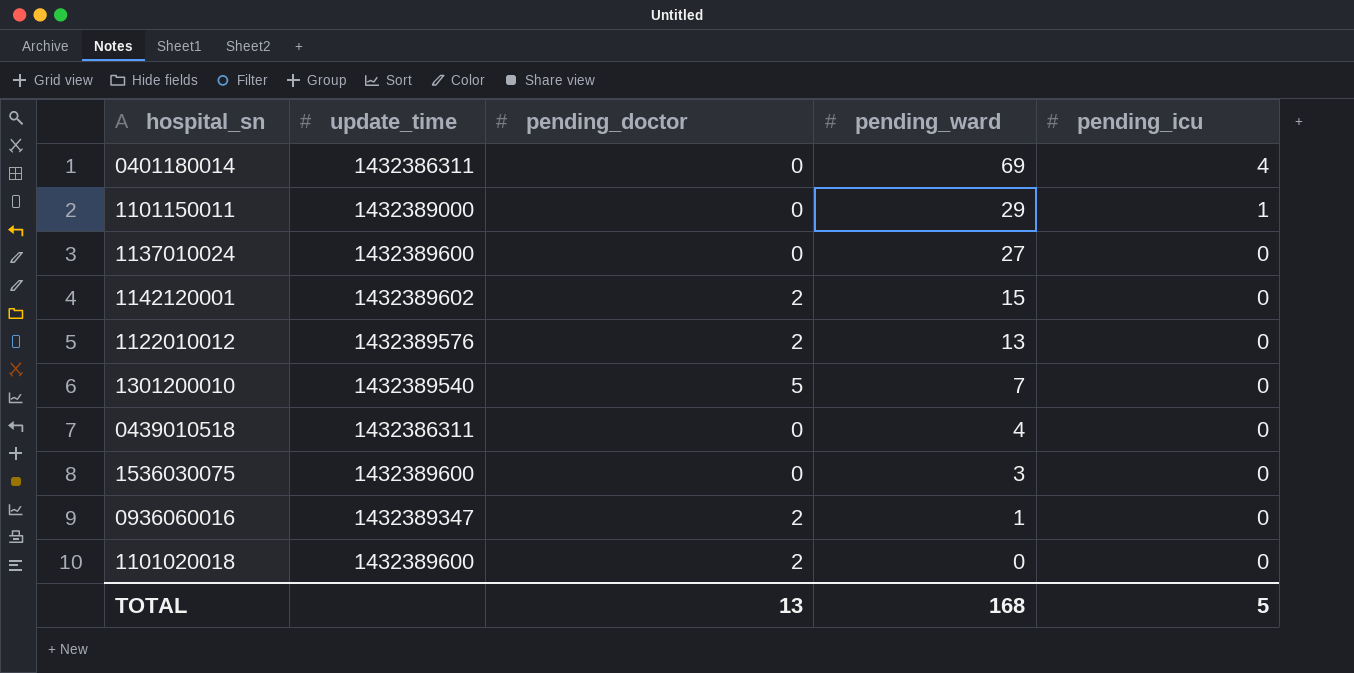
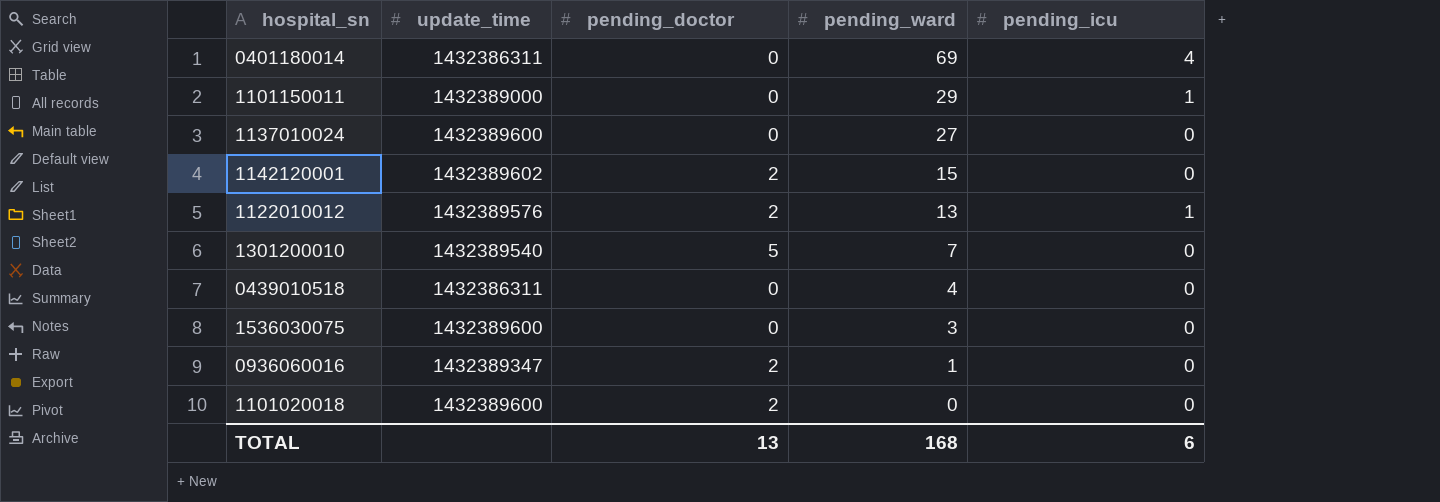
1122010012 | pending_icu: 0 -> 1
TOTAL | pending_icu: 5 -> 6

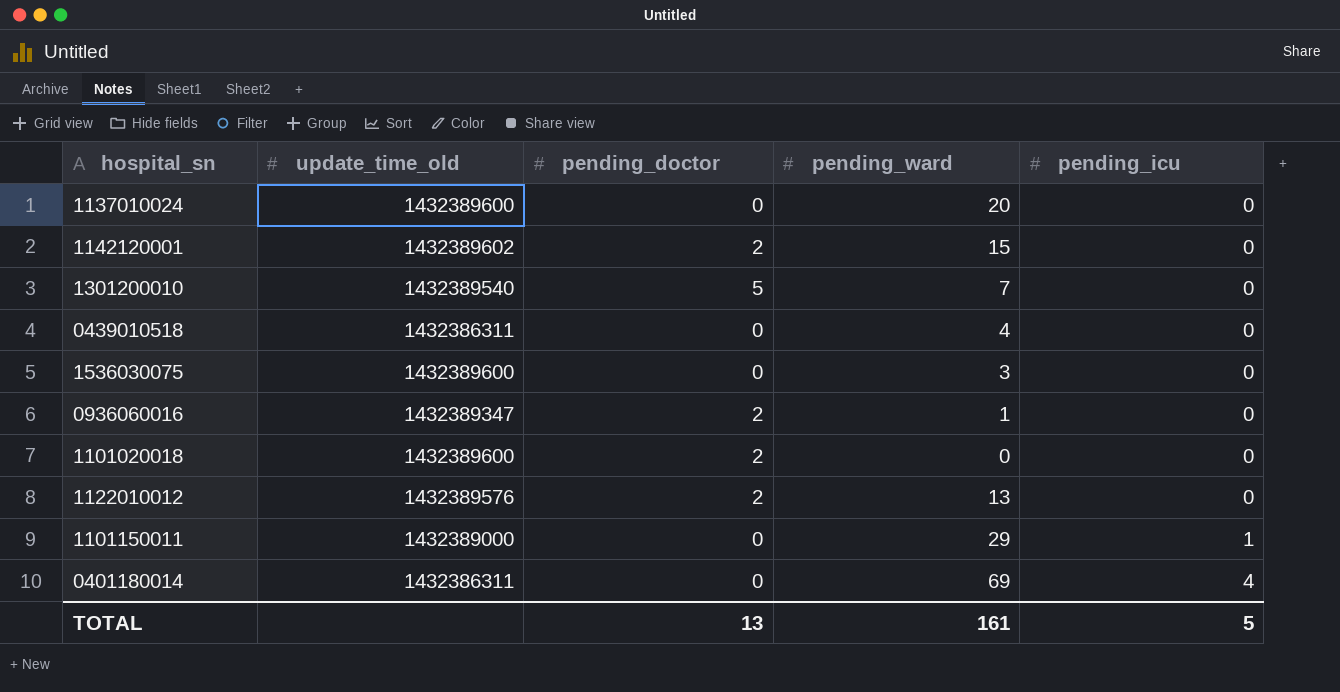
row order: pending_ward descending -> pending_icu ascending
column name: update_time -> update_time_old
1137010024 | pending_ward: 27 -> 20
1122010012 | pending_icu: 1 -> 0
TOTAL | pending_ward: 168 -> 161
TOTAL | pending_icu: 6 -> 5

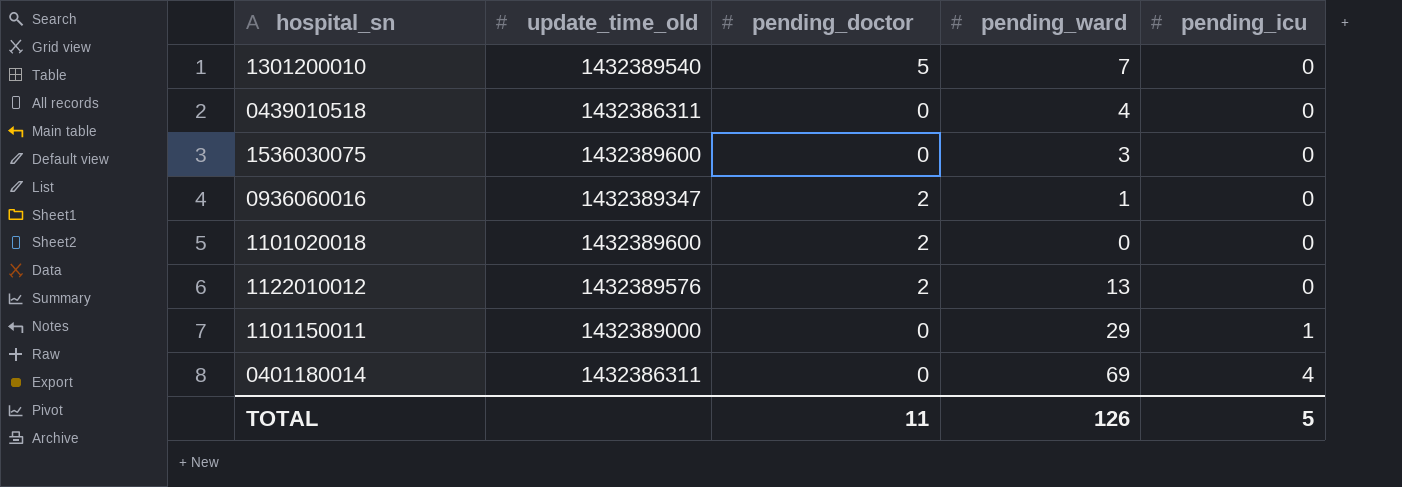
row 1137010024: 1432389600 | 0 | 20 | 0 -> none
row 1142120001: 1432389602 | 2 | 15 | 0 -> none
TOTAL | pending_doctor: 13 -> 11
TOTAL | pending_ward: 161 -> 126

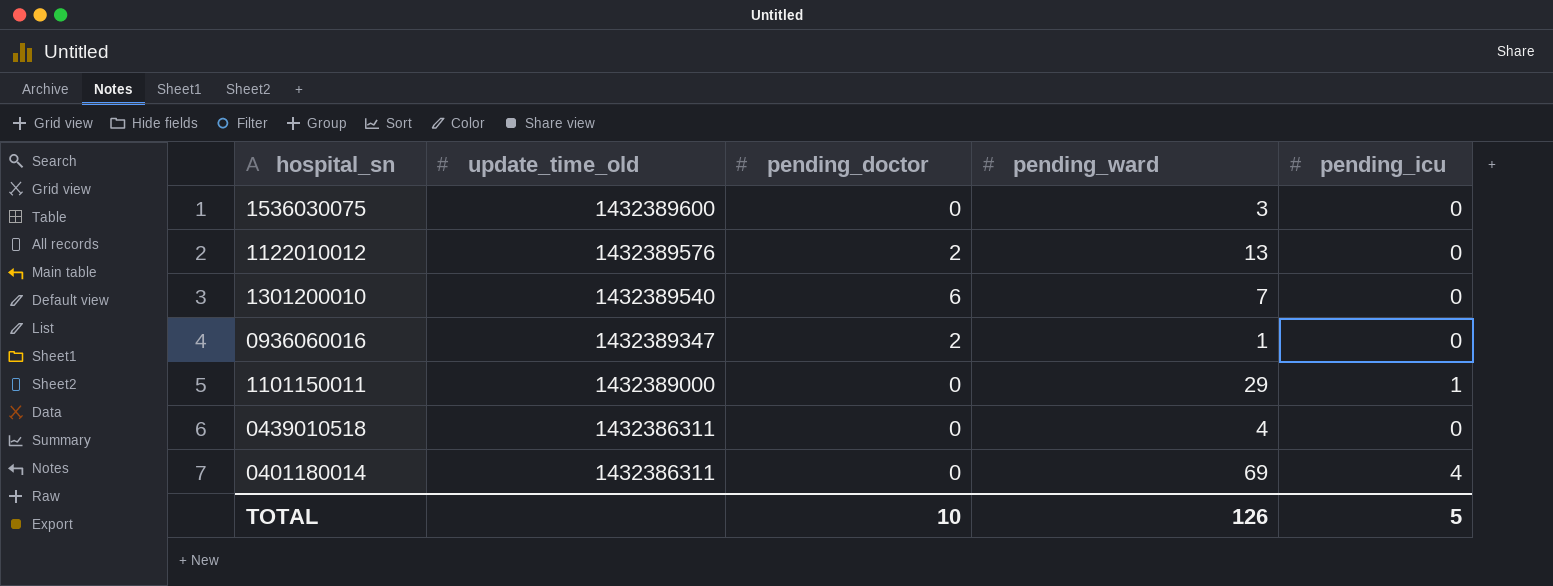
row order: pending_icu ascending -> update_time_old descending
row 1101020018: 1432389600 | 2 | 0 | 0 -> none
1301200010 | pending_doctor: 5 -> 6
TOTAL | pending_doctor: 11 -> 10

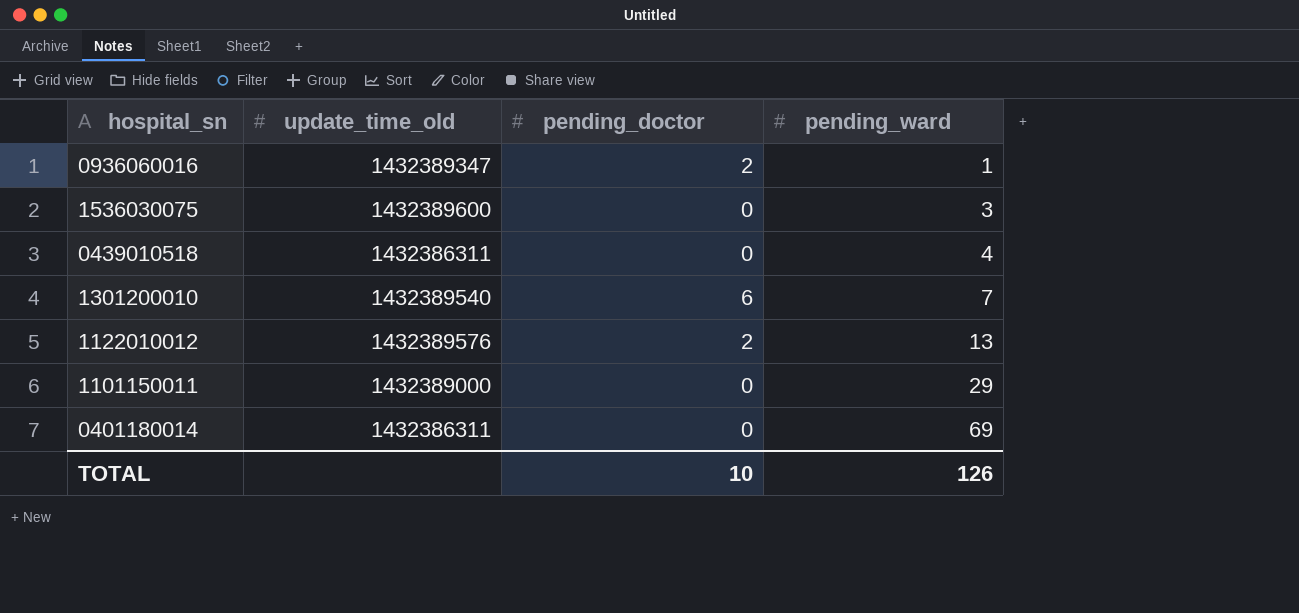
row order: update_time_old descending -> pending_ward ascending
column pending_icu | position: 5 -> none

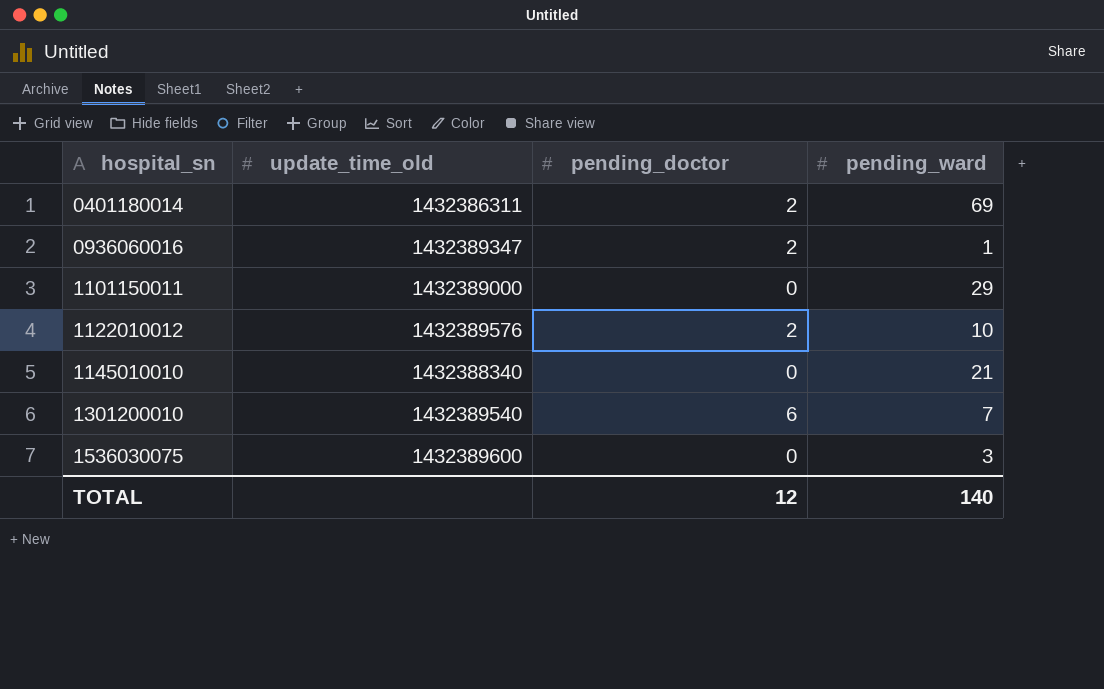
row order: pending_ward ascending -> hospital_sn ascending
row 0439010518: 1432386311 | 0 | 4 -> none
0401180014 | pending_doctor: 0 -> 2
1122010012 | pending_ward: 13 -> 10
row 1145010010: none -> 1432388340 | 0 | 21
TOTAL | pending_doctor: 10 -> 12
TOTAL | pending_ward: 126 -> 140

